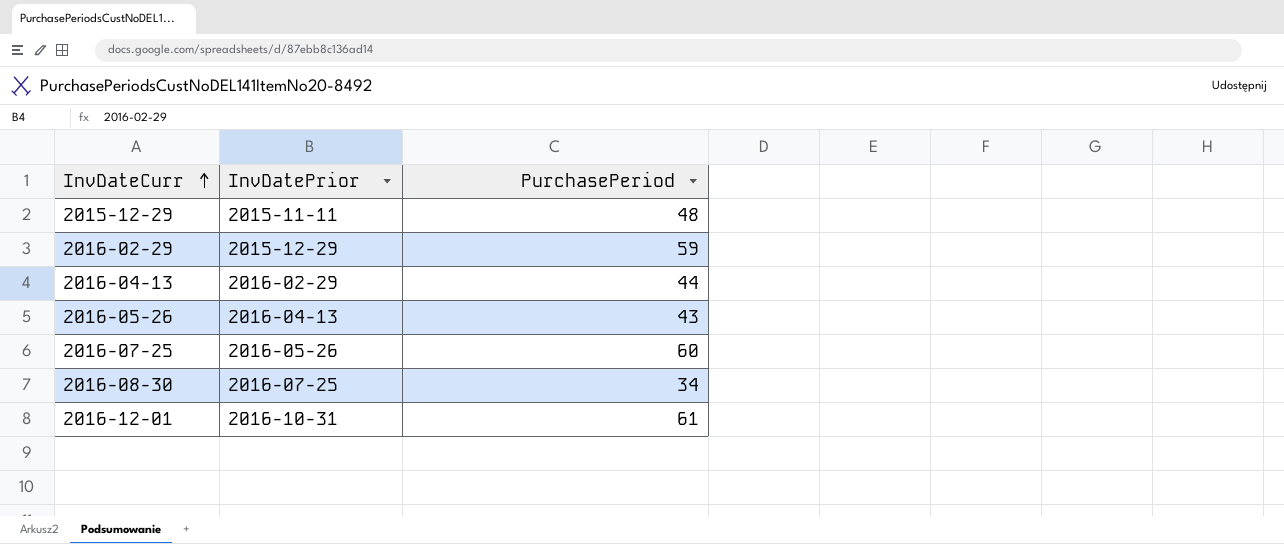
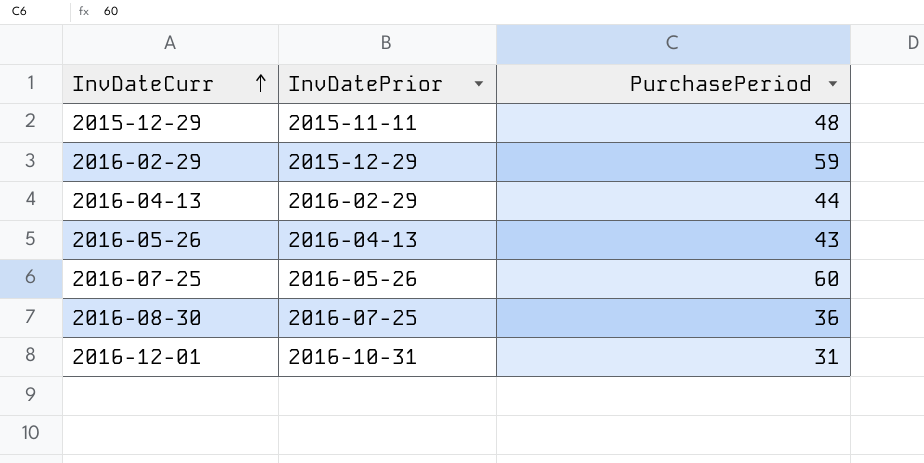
2016-08-30 | PurchasePeriod: 34 -> 36
2016-12-01 | PurchasePeriod: 61 -> 31

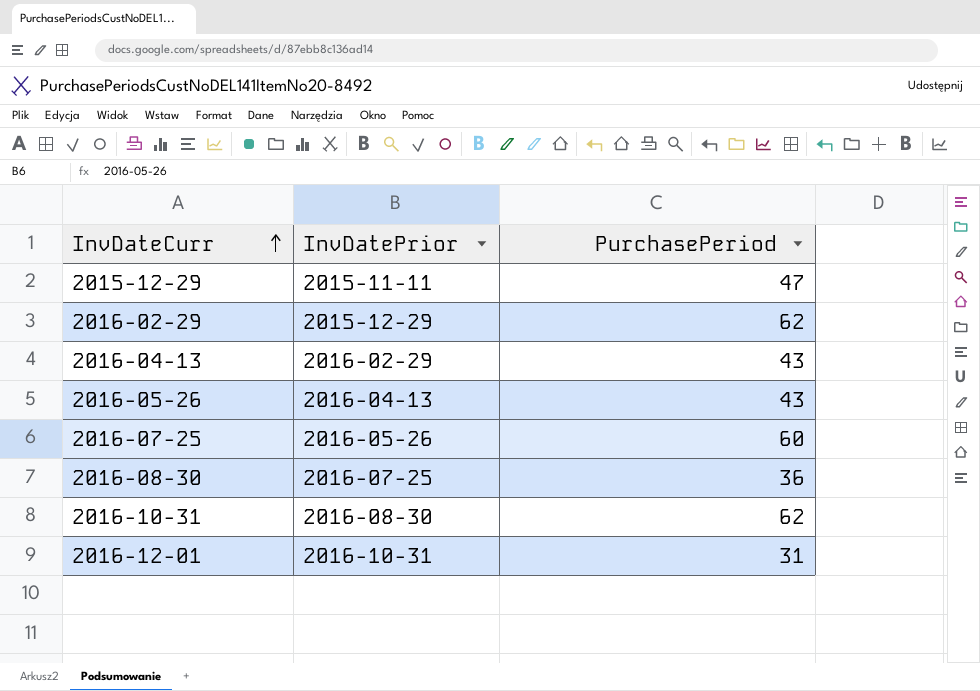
2015-12-29 | PurchasePeriod: 48 -> 47
2016-02-29 | PurchasePeriod: 59 -> 62
2016-04-13 | PurchasePeriod: 44 -> 43
row 2016-10-31: none -> 2016-08-30 | 62

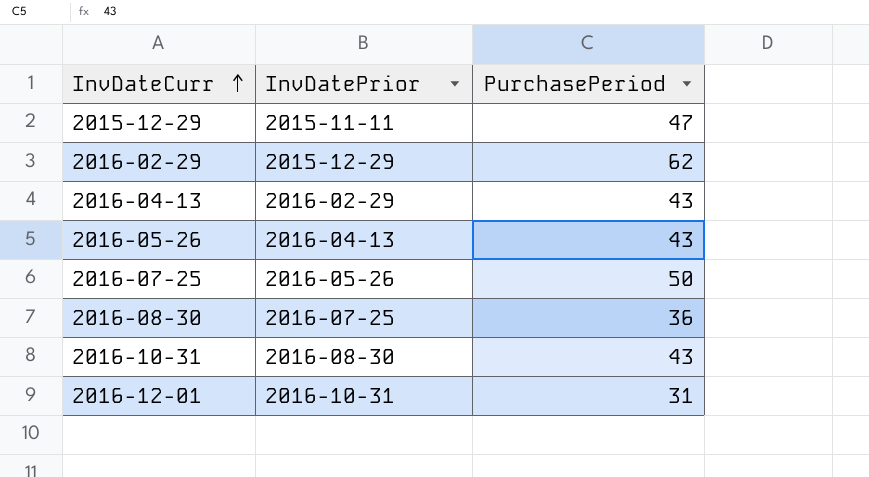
2016-07-25 | PurchasePeriod: 60 -> 50
2016-10-31 | PurchasePeriod: 62 -> 43

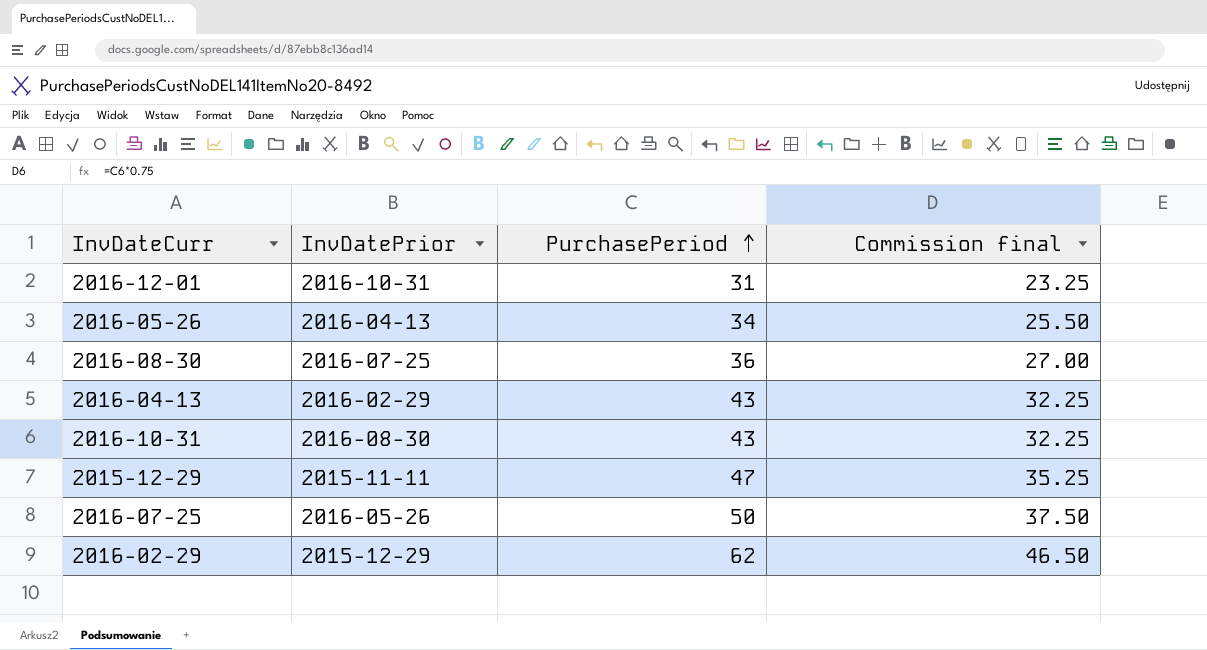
row order: InvDateCurr ascending -> PurchasePeriod ascending
column Commission final | formula: none -> [PurchasePeriod] * 0.75
2016-05-26 | PurchasePeriod: 43 -> 34

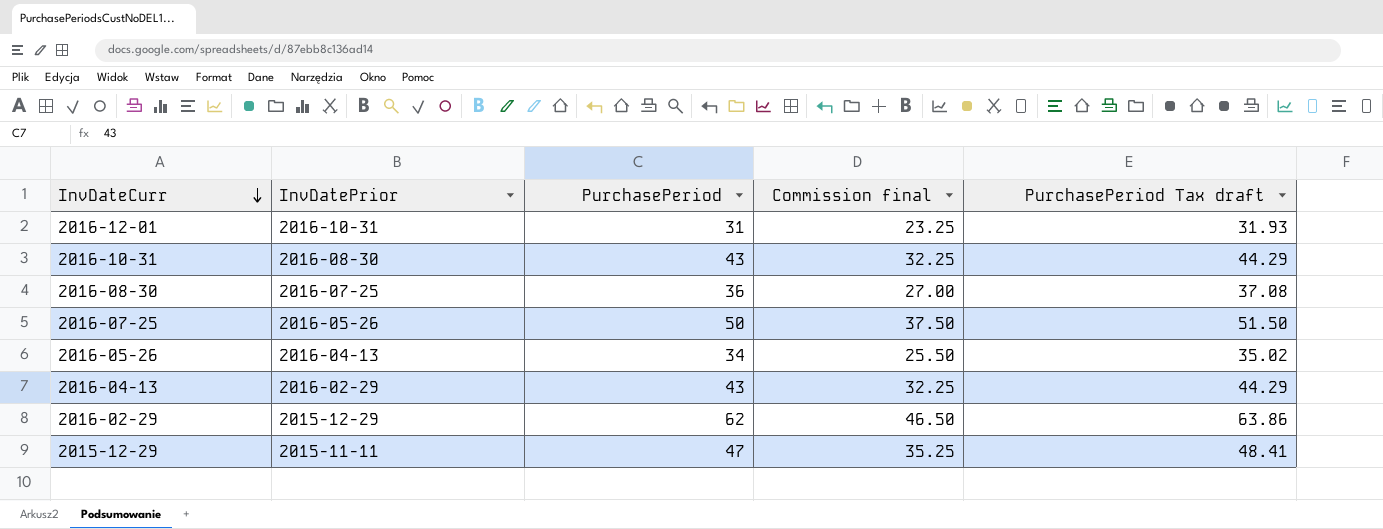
row order: PurchasePeriod ascending -> InvDateCurr descending
column PurchasePeriod Tax draft | formula: none -> [PurchasePeriod] * 1.03

